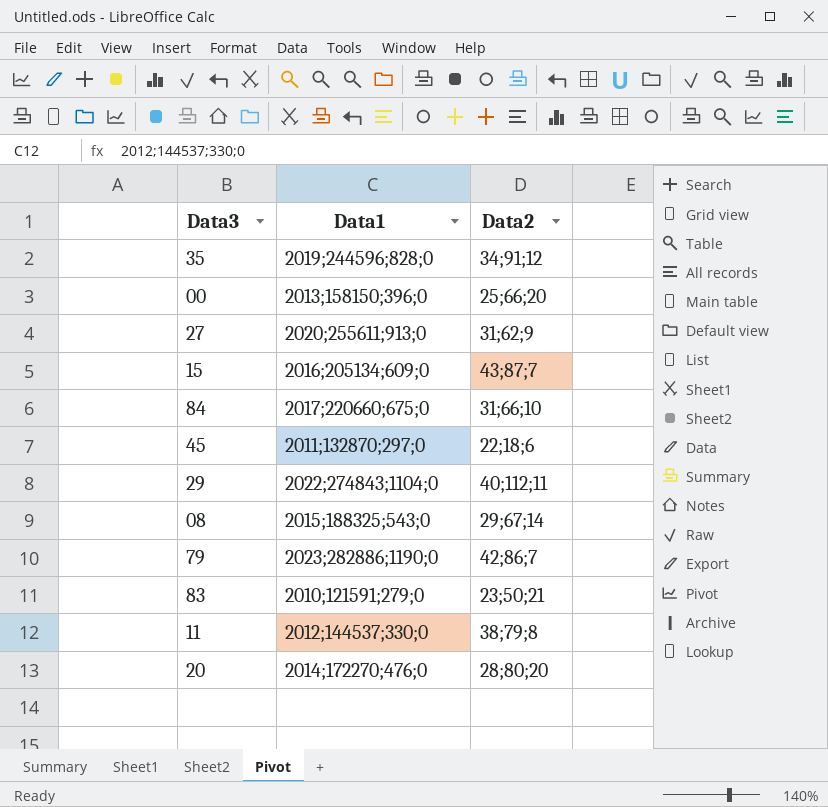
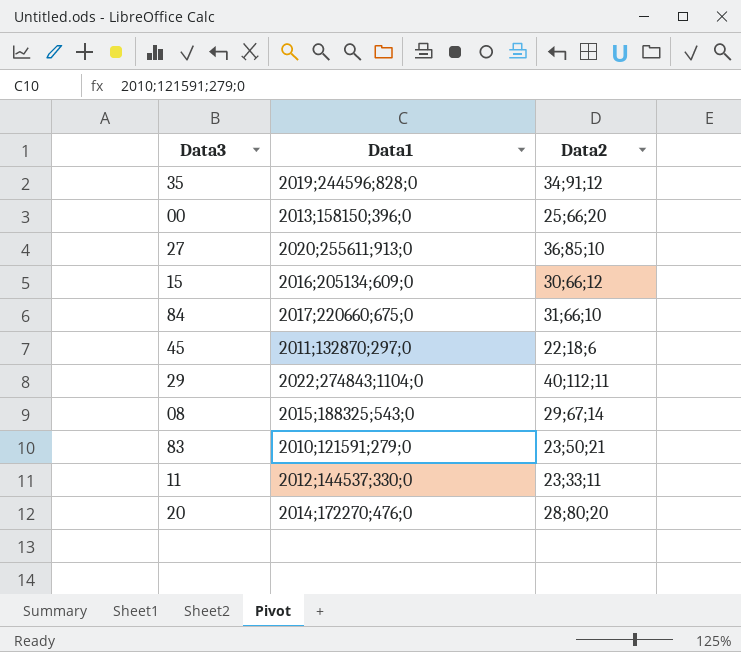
row 79: 2023;282886;1190;0 | 42;86;7 -> none
27 | Data2: 31;62;9 -> 36;85;10
15 | Data2: 43;87;7 -> 30;66;12
11 | Data2: 38;79;8 -> 23;33;11

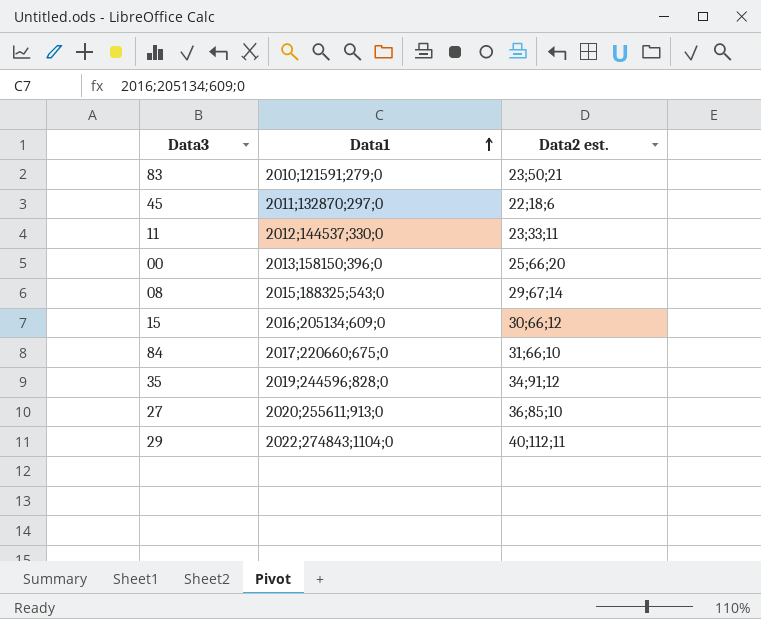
row order: none -> Data1 ascending
column name: Data2 -> Data2 est.
row 20: 2014;172270;476;0 | 28;80;20 -> none

